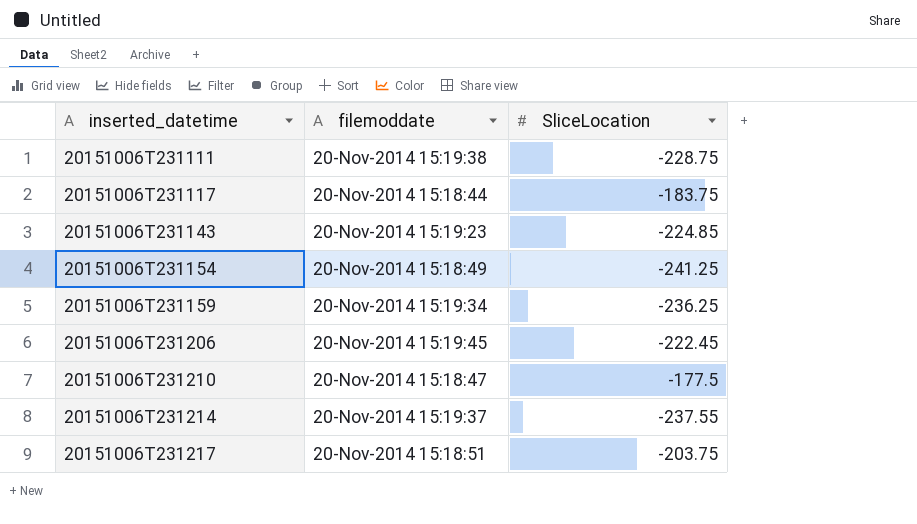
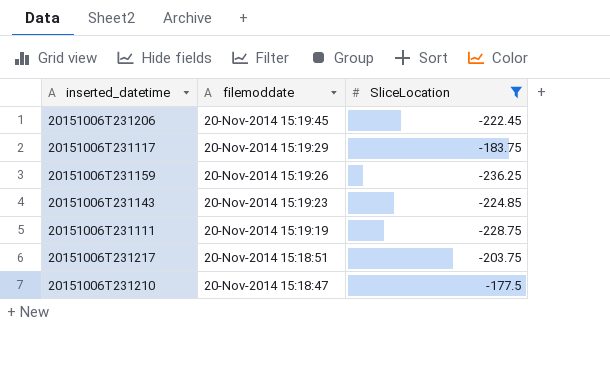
filter: none -> SliceLocation >= -236.25
row order: inserted_datetime ascending -> filemoddate descending
20151006T231117 | filemoddate: 20-Nov-2014 15:18:44 -> 20-Nov-2014 15:19:29
20151006T231159 | filemoddate: 20-Nov-2014 15:19:34 -> 20-Nov-2014 15:19:26
20151006T231111 | filemoddate: 20-Nov-2014 15:19:38 -> 20-Nov-2014 15:19:19

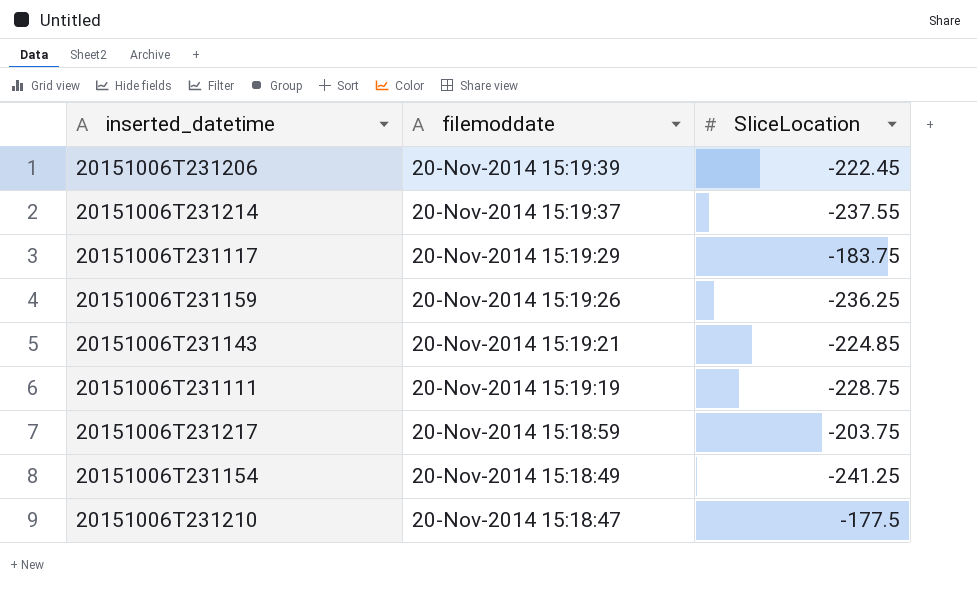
filter: SliceLocation >= -236.25 -> none
20151006T231206 | filemoddate: 20-Nov-2014 15:19:45 -> 20-Nov-2014 15:19:39
20151006T231143 | filemoddate: 20-Nov-2014 15:19:23 -> 20-Nov-2014 15:19:21
20151006T231217 | filemoddate: 20-Nov-2014 15:18:51 -> 20-Nov-2014 15:18:59

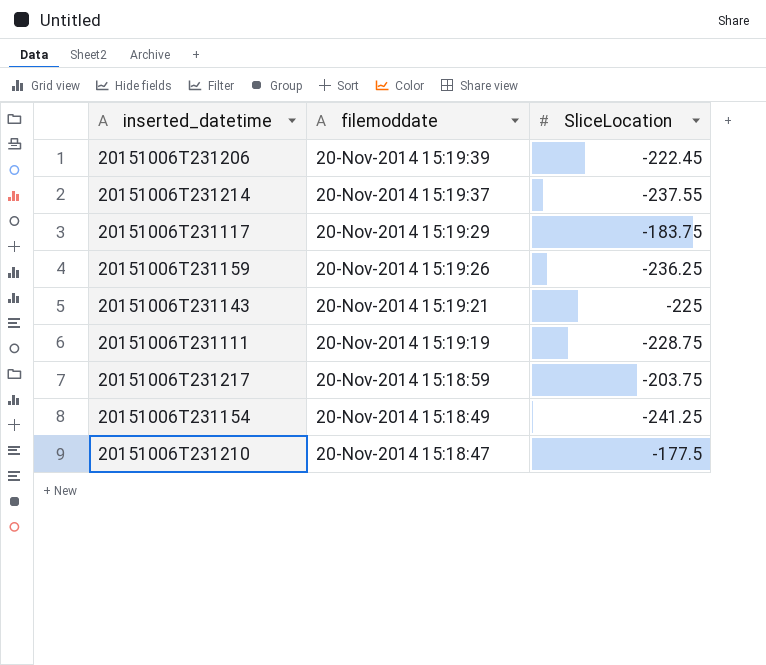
20151006T231143 | SliceLocation: -224.85 -> -225

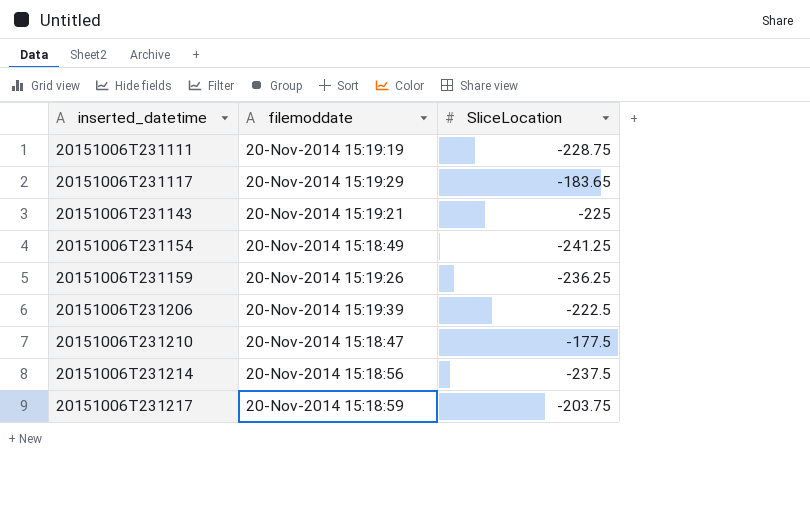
row order: filemoddate descending -> inserted_datetime ascending
20151006T231117 | SliceLocation: -183.75 -> -183.65
20151006T231206 | SliceLocation: -222.45 -> -222.5
20151006T231214 | filemoddate: 20-Nov-2014 15:19:37 -> 20-Nov-2014 15:18:56
20151006T231214 | SliceLocation: -237.55 -> -237.5

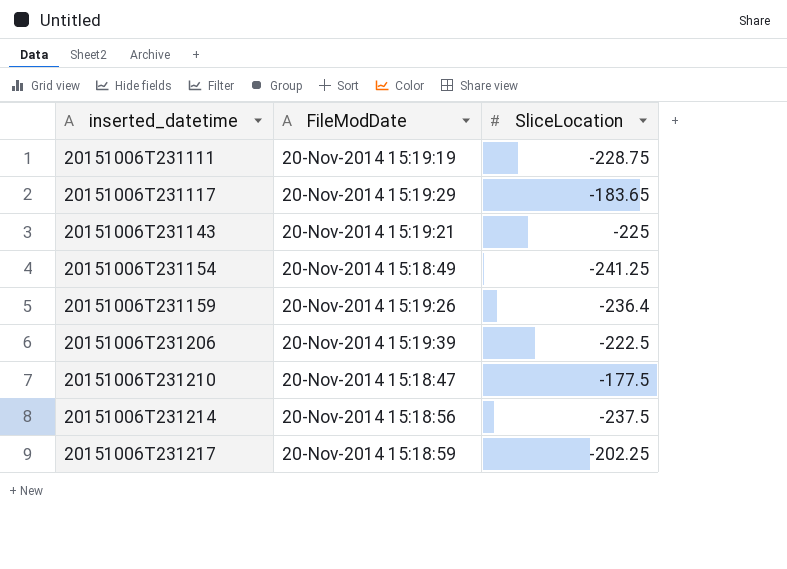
column name: filemoddate -> FileModDate
20151006T231159 | SliceLocation: -236.25 -> -236.4
20151006T231217 | SliceLocation: -203.75 -> -202.25

